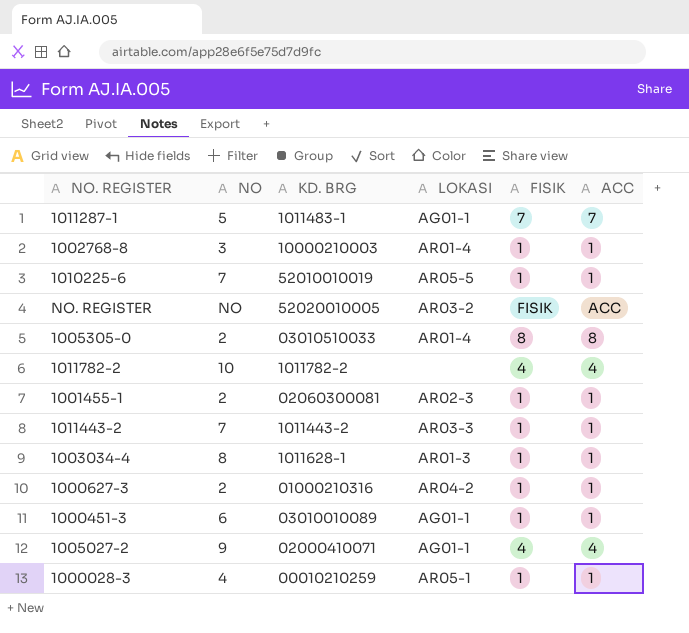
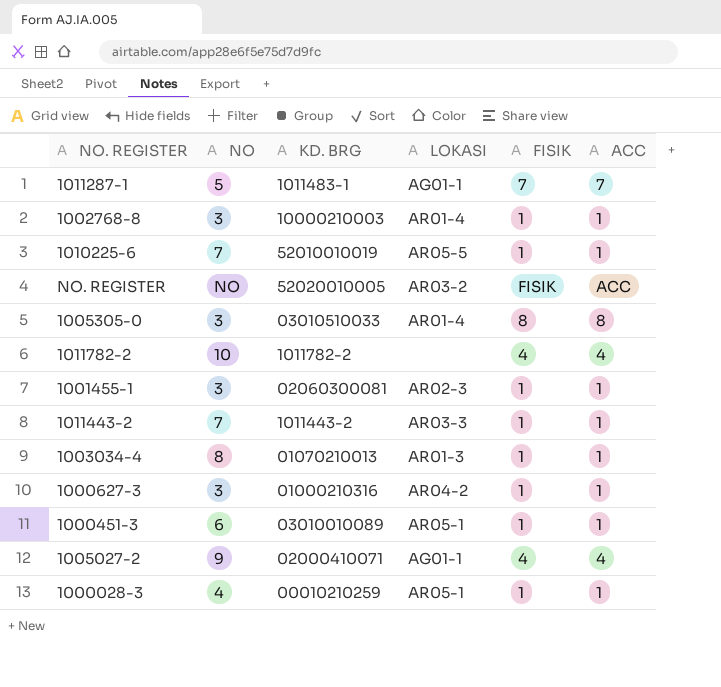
1005305-0 | NO: 2 -> 3
1001455-1 | NO: 2 -> 3
1003034-4 | KD. BRG: 1011628-1 -> 01070210013
1000627-3 | NO: 2 -> 3
1000451-3 | LOKASI: AG01-1 -> AR05-1

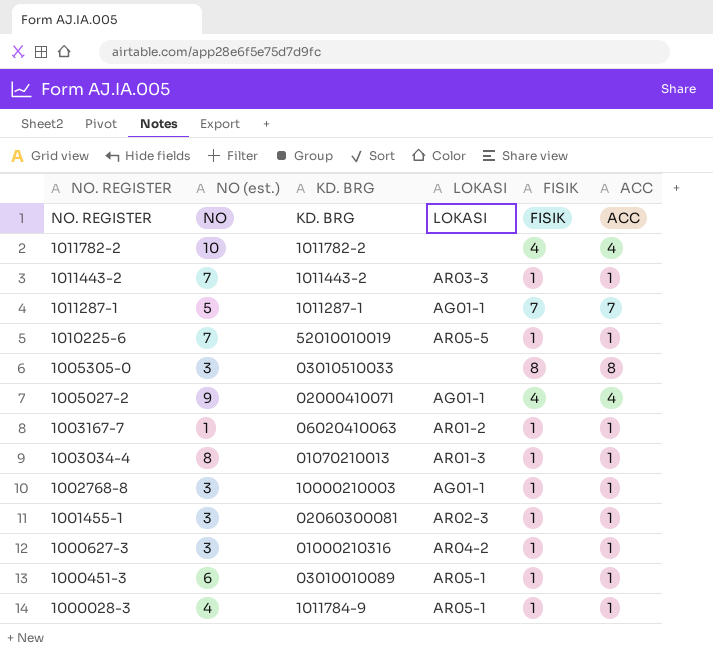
row order: none -> NO. REGISTER descending
column name: NO -> NO (est.)
NO. REGISTER | KD. BRG: 52020010005 -> KD. BRG
NO. REGISTER | LOKASI: AR03-2 -> LOKASI
1011287-1 | KD. BRG: 1011483-1 -> 1011287-1
1005305-0 | LOKASI: AR01-4 -> none
row 1003167-7: none -> 1 | 06020410063 | AR01-2 | 1 | 1
1002768-8 | LOKASI: AR01-4 -> AG01-1
1000028-3 | KD. BRG: 00010210259 -> 1011784-9

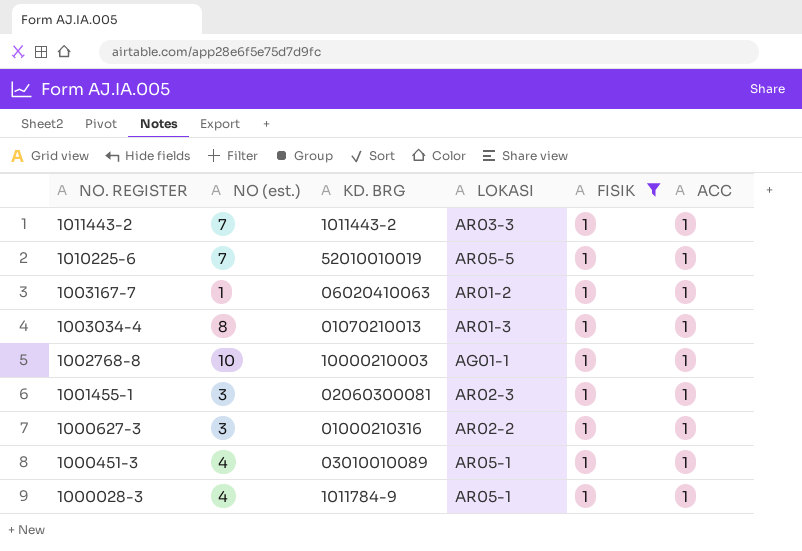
filter: none -> FISIK = 1
1002768-8 | NO (est.): 3 -> 10
1000627-3 | LOKASI: AR04-2 -> AR02-2
1000451-3 | NO (est.): 6 -> 4

